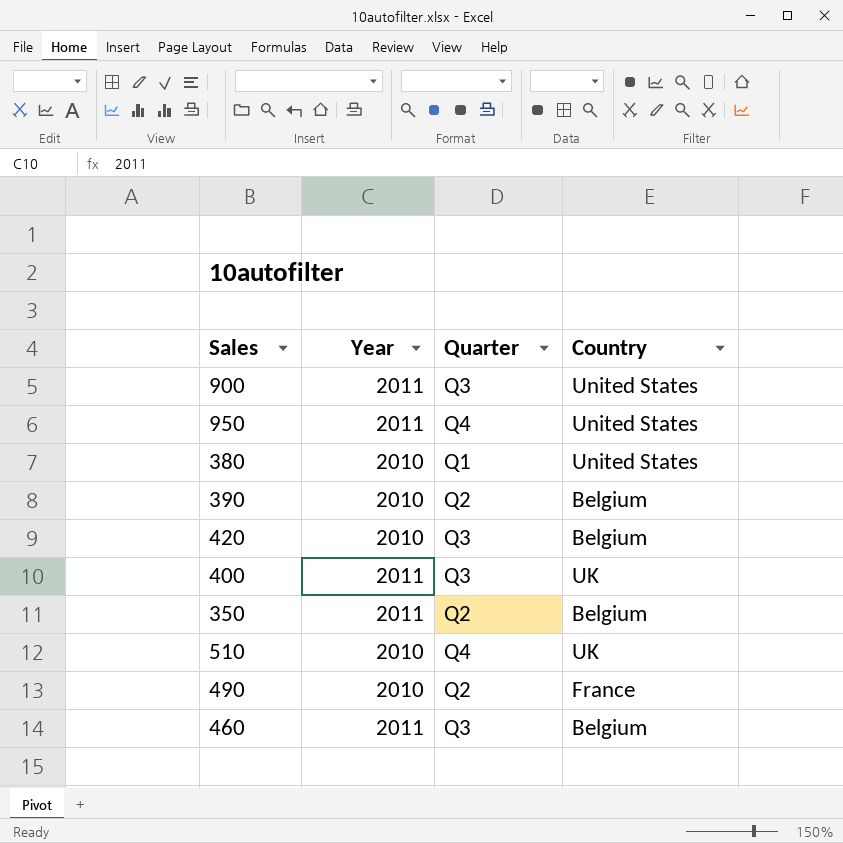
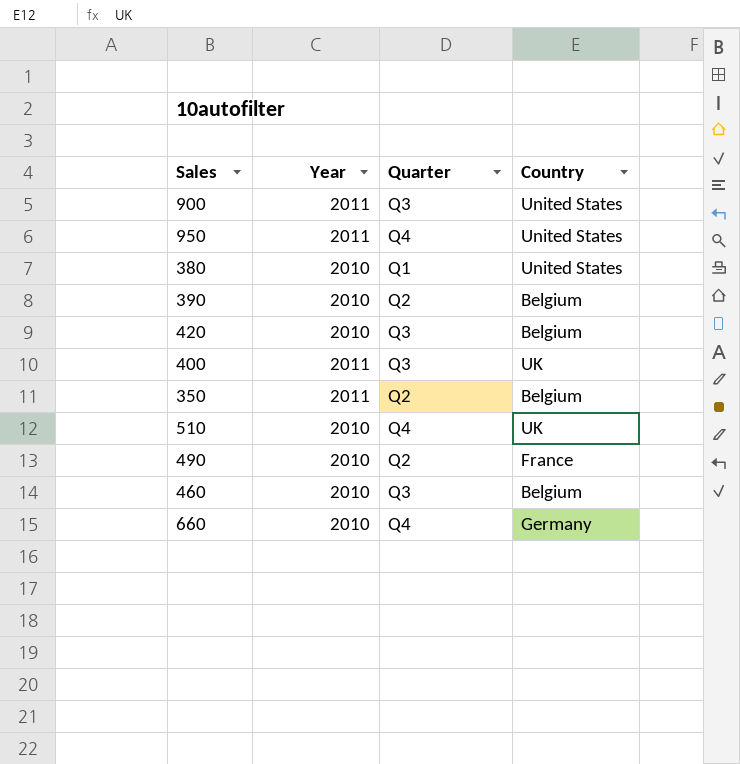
460 | Year: 2011 -> 2010
row 660: none -> 2010 | Q4 | Germany

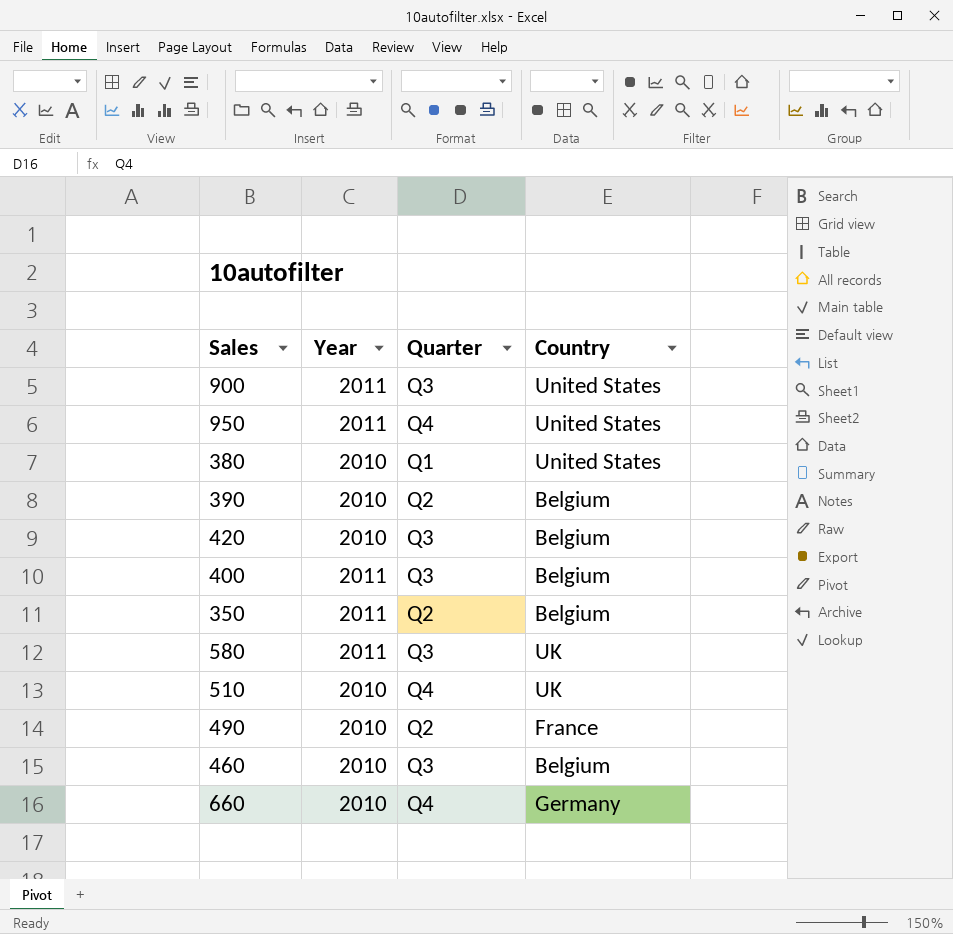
400 | Country: UK -> Belgium
row 580: none -> 2011 | Q3 | UK

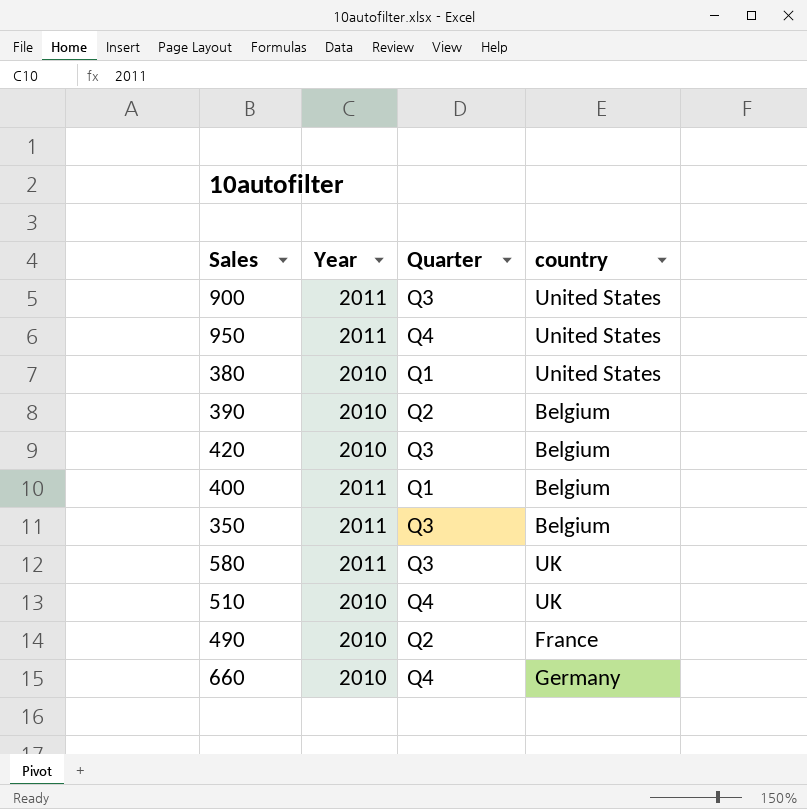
column name: Country -> country
row 460: 2010 | Q3 | Belgium -> none
400 | Quarter: Q3 -> Q1
350 | Quarter: Q2 -> Q3

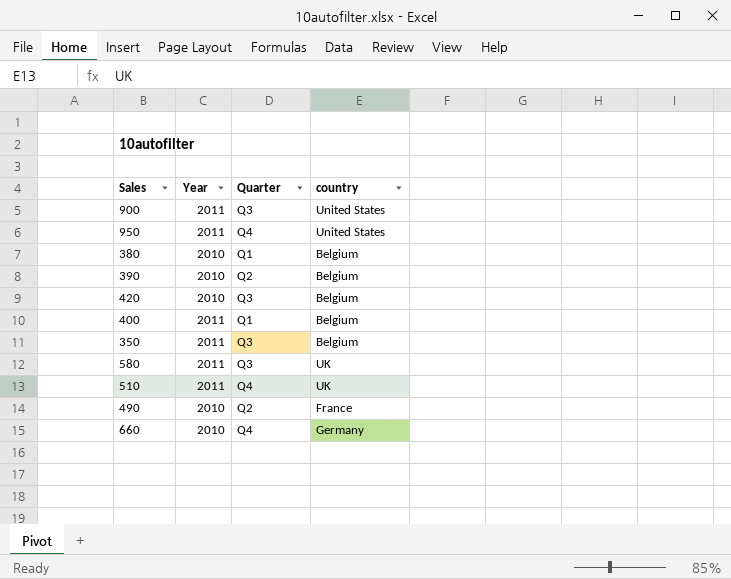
380 | country: United States -> Belgium
510 | Year: 2010 -> 2011

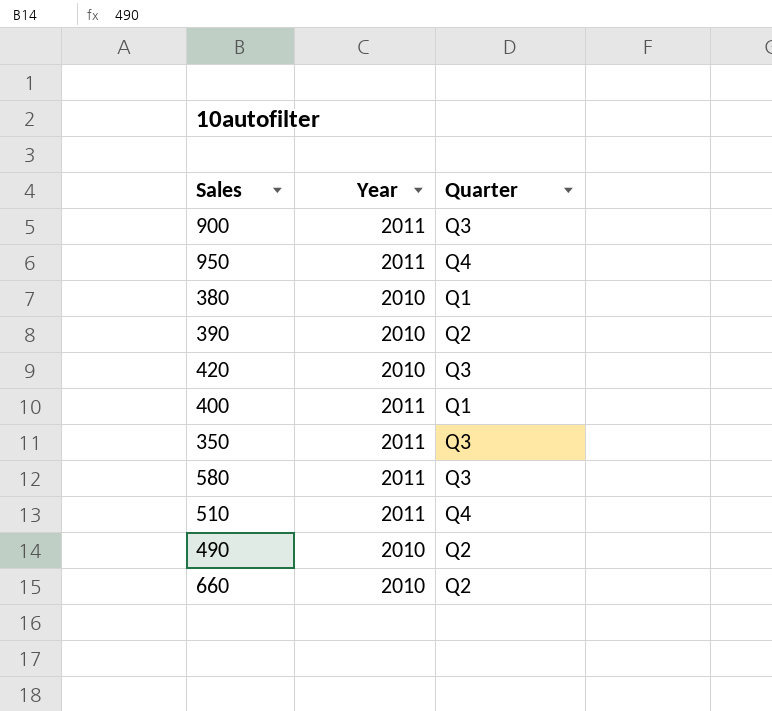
column country | position: 4 -> none
660 | Quarter: Q4 -> Q2

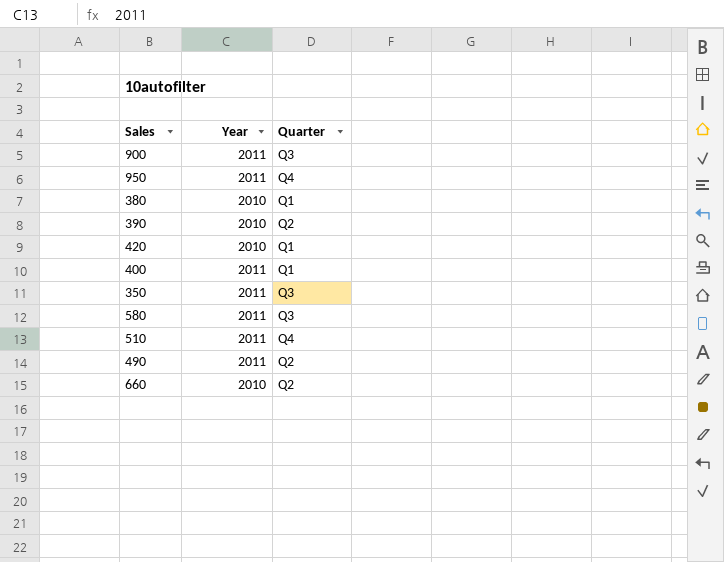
420 | Quarter: Q3 -> Q1
490 | Year: 2010 -> 2011

